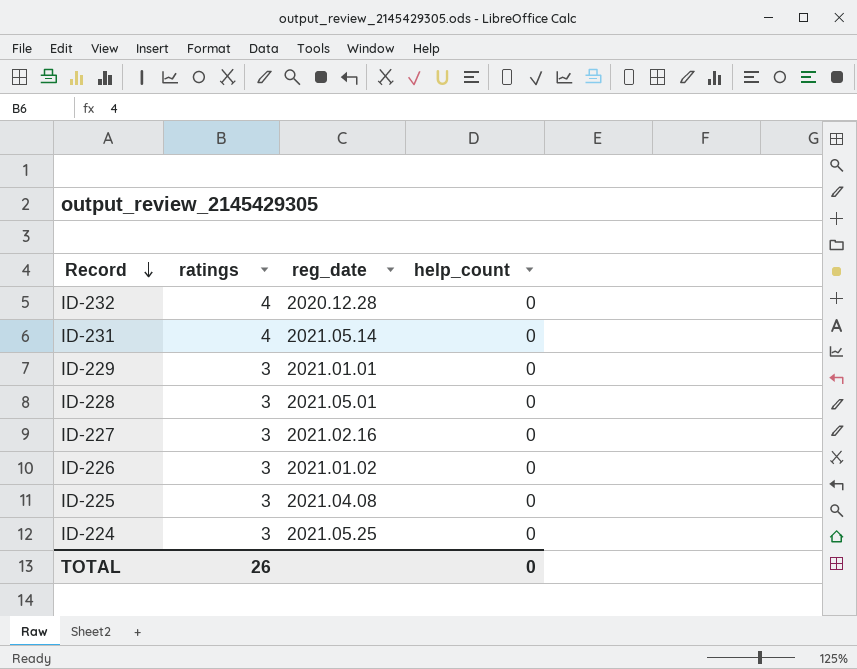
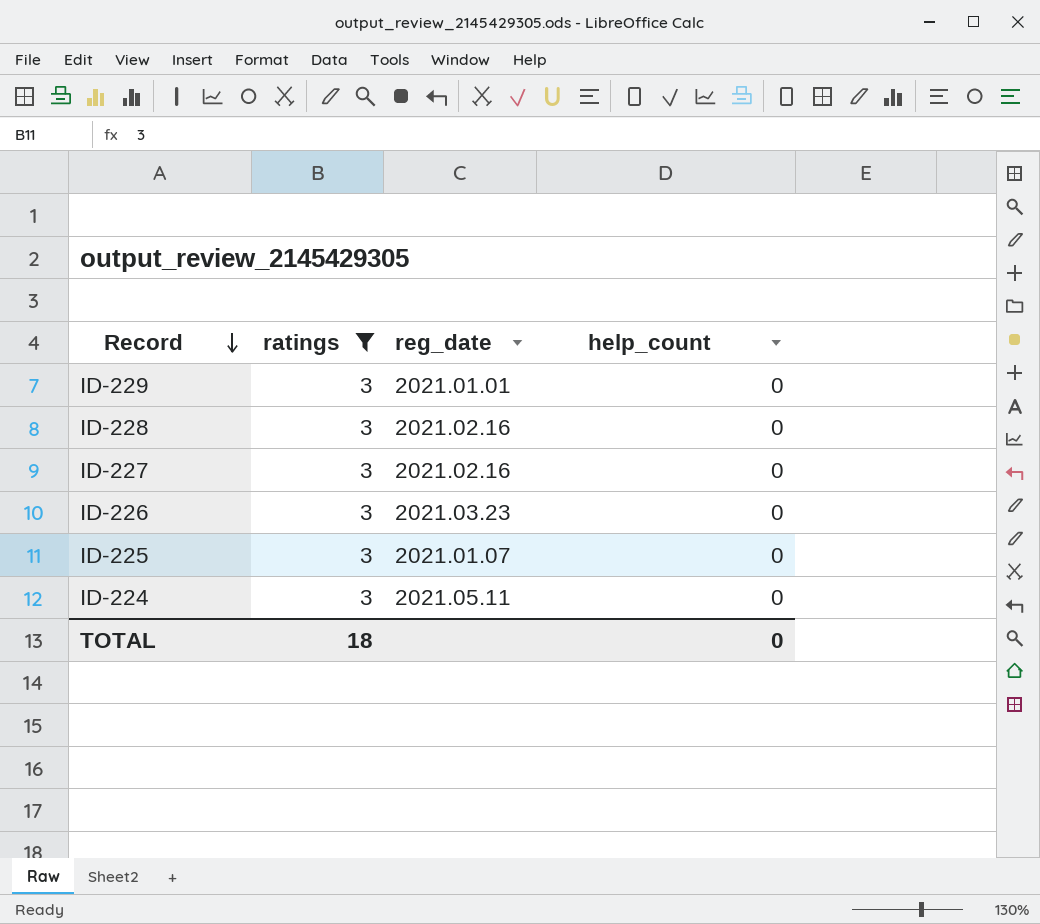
filter: none -> ratings = 3
ID-228 | reg_date: 2021.05.01 -> 2021.02.16
ID-226 | reg_date: 2021.01.02 -> 2021.03.23
ID-225 | reg_date: 2021.04.08 -> 2021.01.07
ID-224 | reg_date: 2021.05.25 -> 2021.05.11
TOTAL | ratings: 26 -> 18

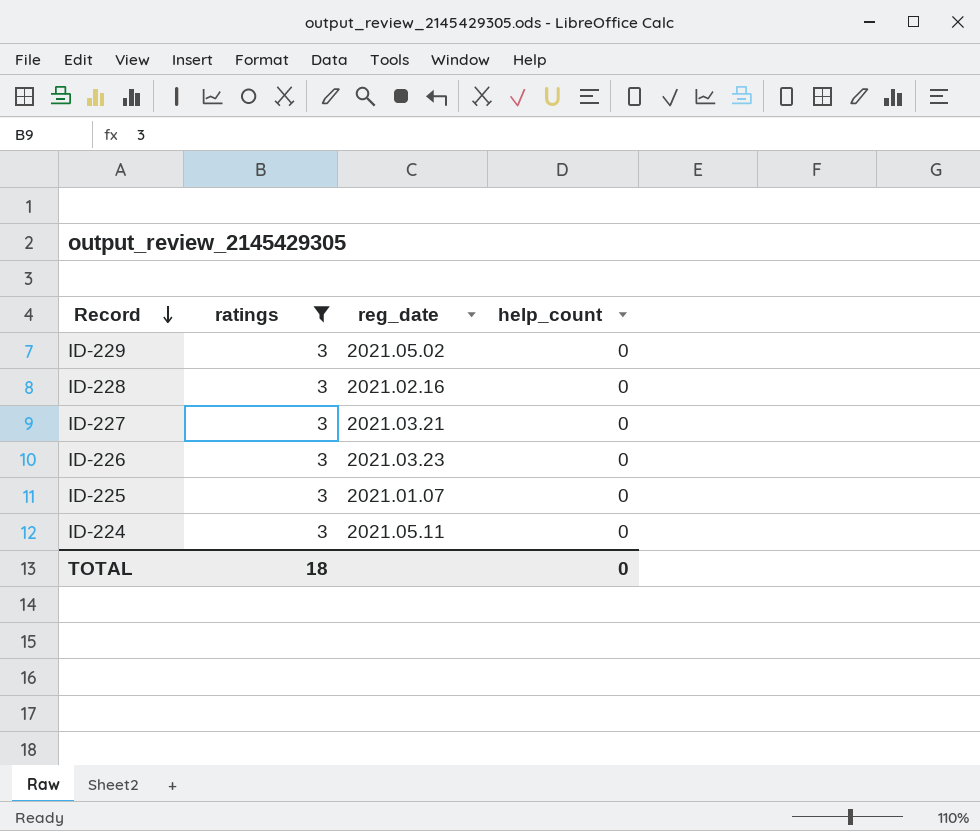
ID-229 | reg_date: 2021.01.01 -> 2021.05.02
ID-227 | reg_date: 2021.02.16 -> 2021.03.21

